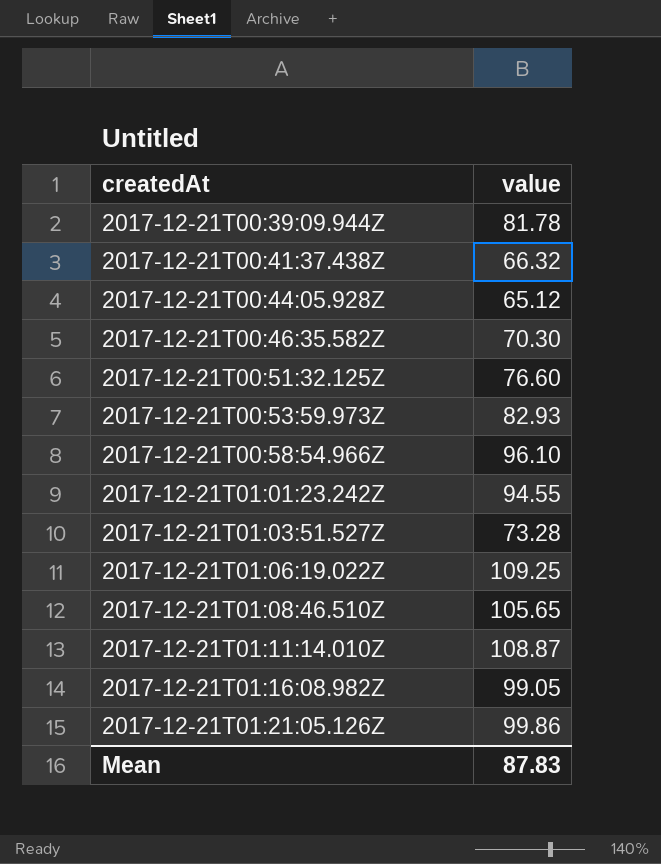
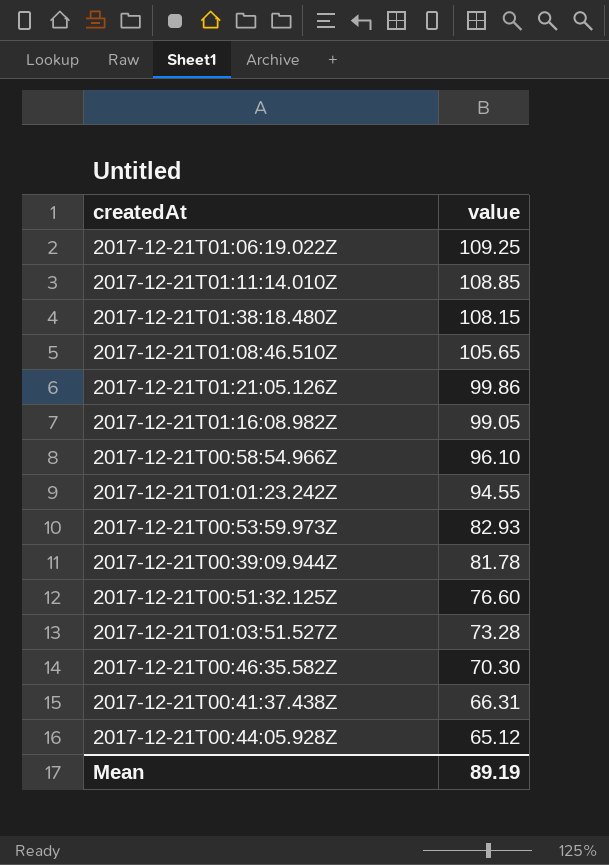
row order: createdAt ascending -> value descending
2017-12-21T01:11:14.010Z | value: 108.87 -> 108.85
row 2017-12-21T01:38:18.480Z: none -> 108.15
2017-12-21T00:41:37.438Z | value: 66.32 -> 66.31
Mean | value: 87.83 -> 89.19

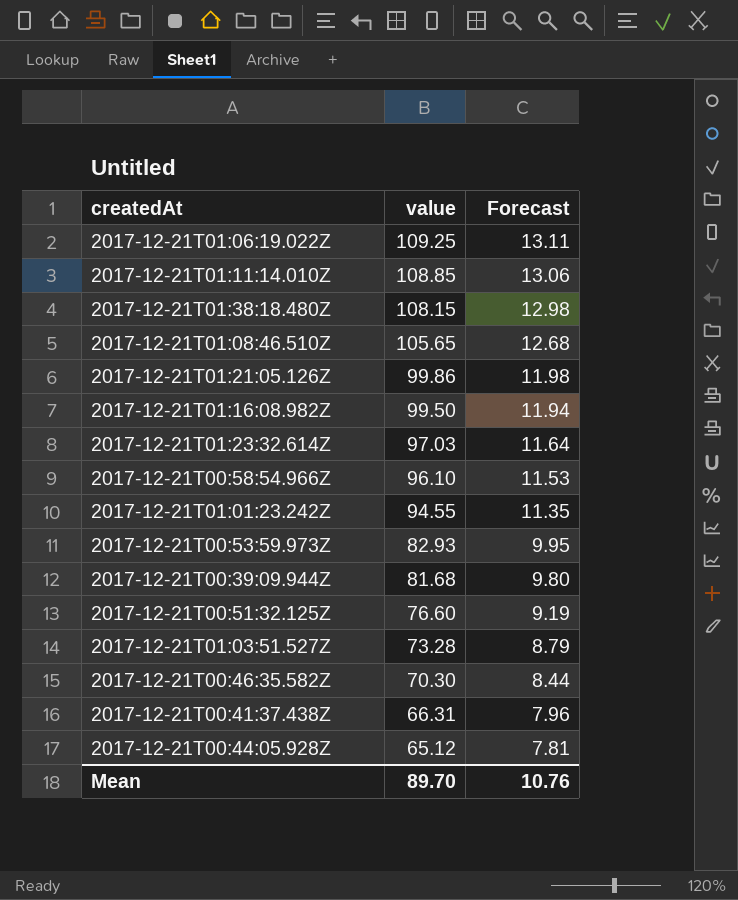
column Forecast | formula: none -> [value] * 0.12
2017-12-21T01:16:08.982Z | value: 99.05 -> 99.50
row 2017-12-21T01:23:32.614Z: none -> 97.03 | 11.64
2017-12-21T00:39:09.944Z | value: 81.78 -> 81.68
Mean | value: 89.19 -> 89.70

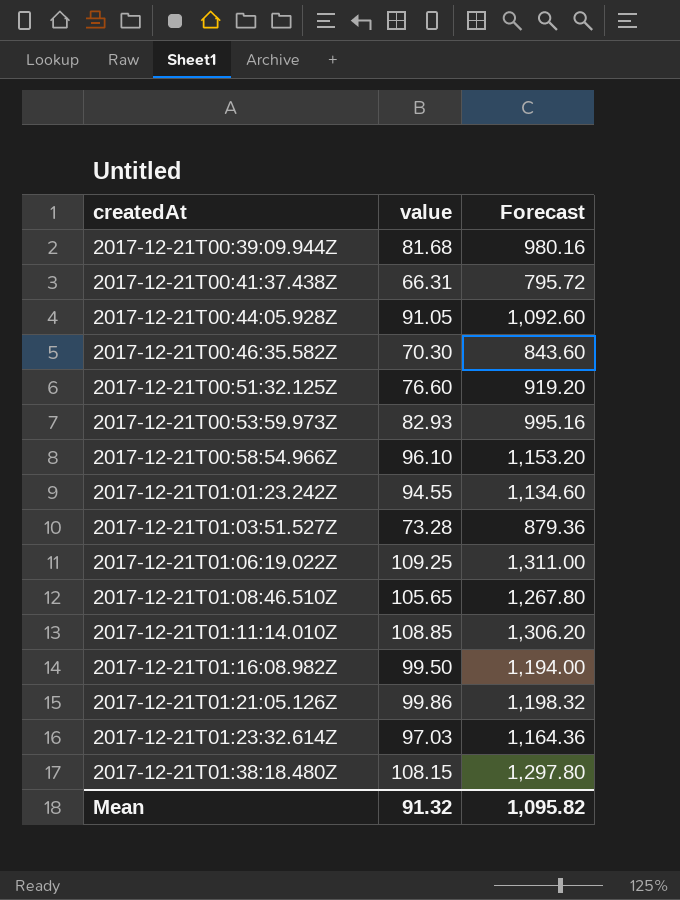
row order: value descending -> createdAt ascending
column Forecast | formula: [value] * 0.12 -> [value] * 12
2017-12-21T00:44:05.928Z | value: 65.12 -> 91.05
Mean | value: 89.70 -> 91.32
Mean | Forecast: 10.76 -> 1,095.82

